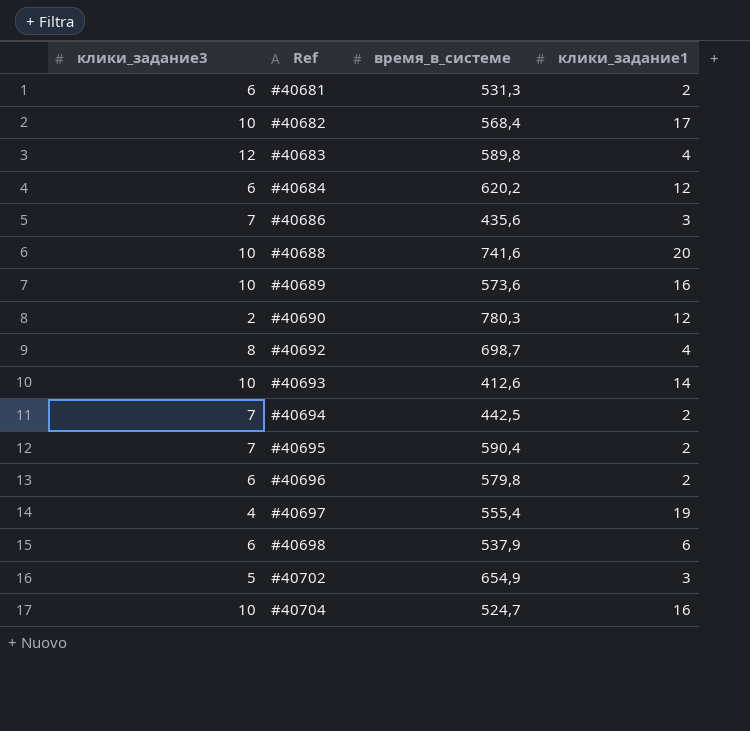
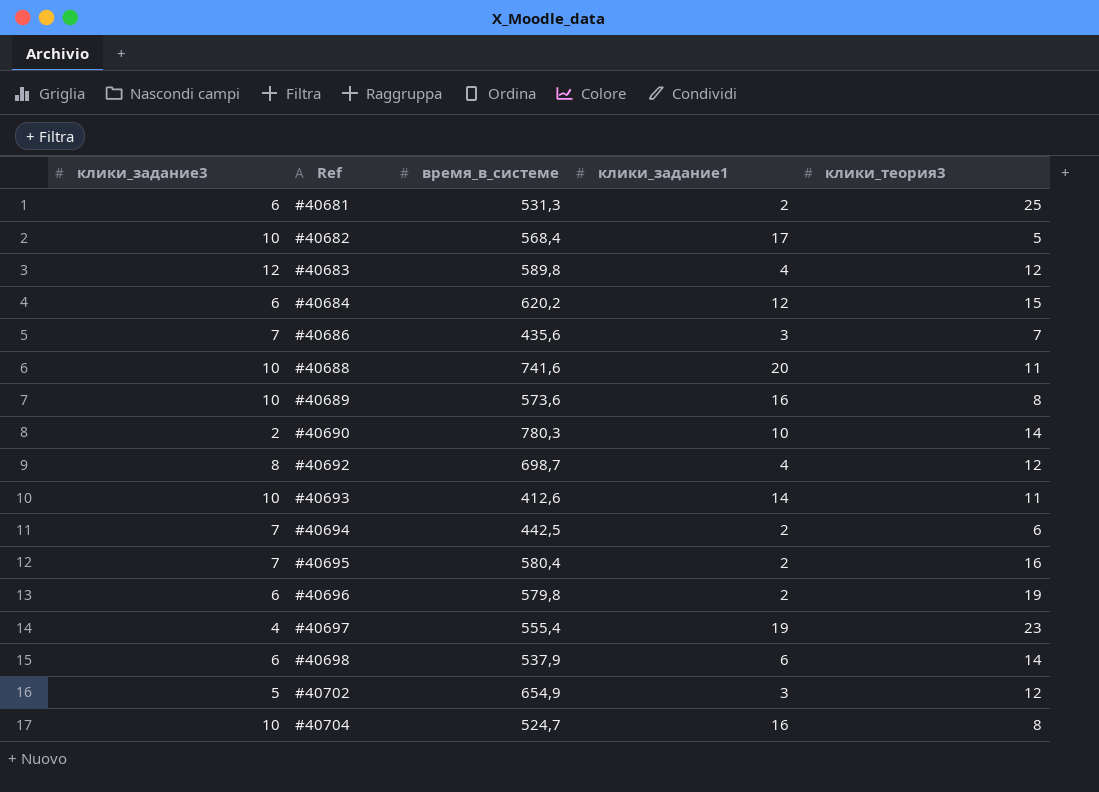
column клики_теория3 | position: none -> 5
#40690 | клики_задание1: 12 -> 10
#40695 | время_в_системе: 590,4 -> 580,4

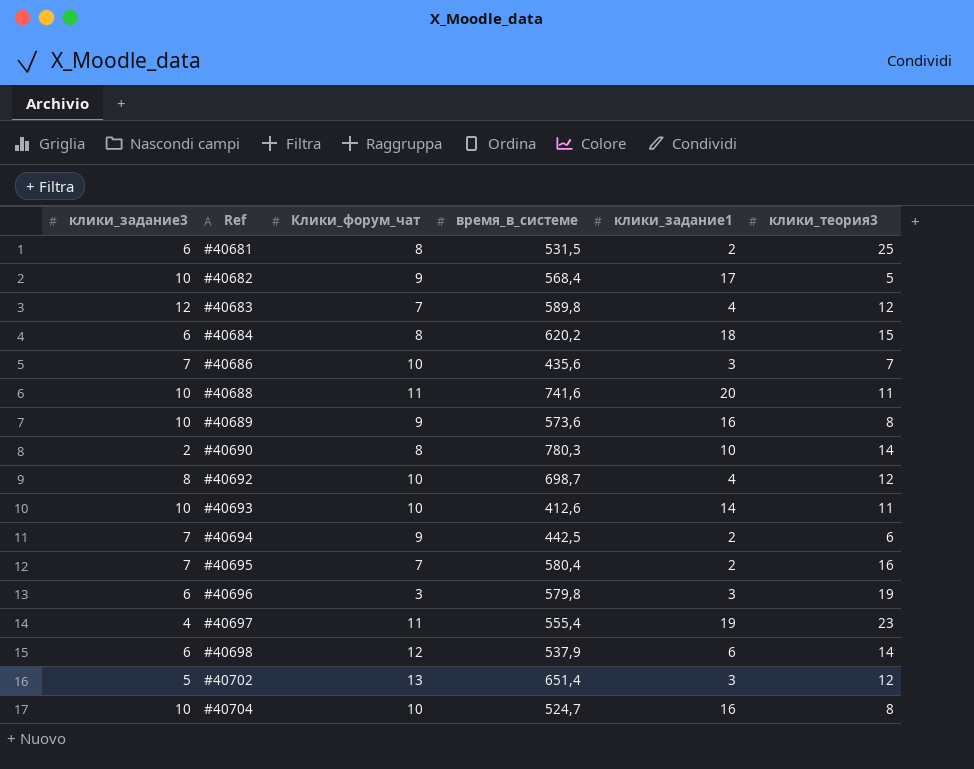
column Клики_форум_чат | position: none -> 3
#40681 | время_в_системе: 531,3 -> 531,5
#40684 | клики_задание1: 12 -> 18
#40696 | клики_задание1: 2 -> 3
#40702 | время_в_системе: 654,9 -> 651,4

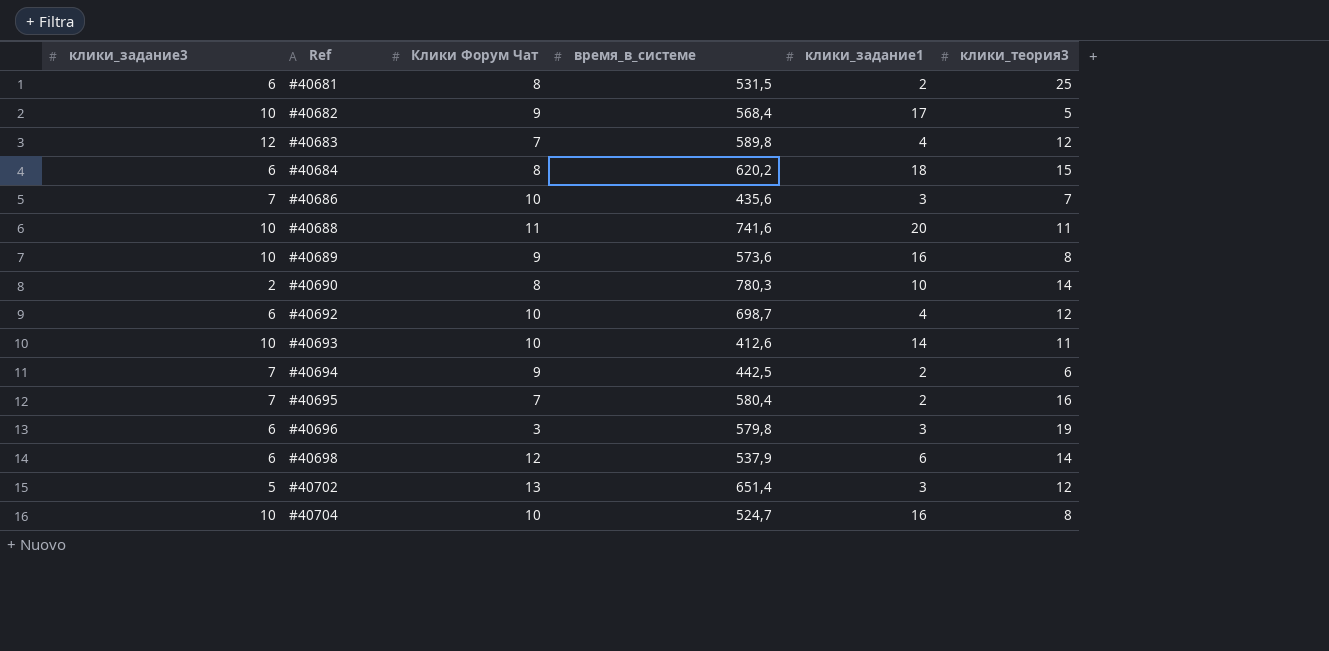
column name: Клики_форум_чат -> Клики Форум Чат
row #40697: 4 | 11 | 555,4 | 19 | 23 -> none
#40692 | клики_задание3: 8 -> 6

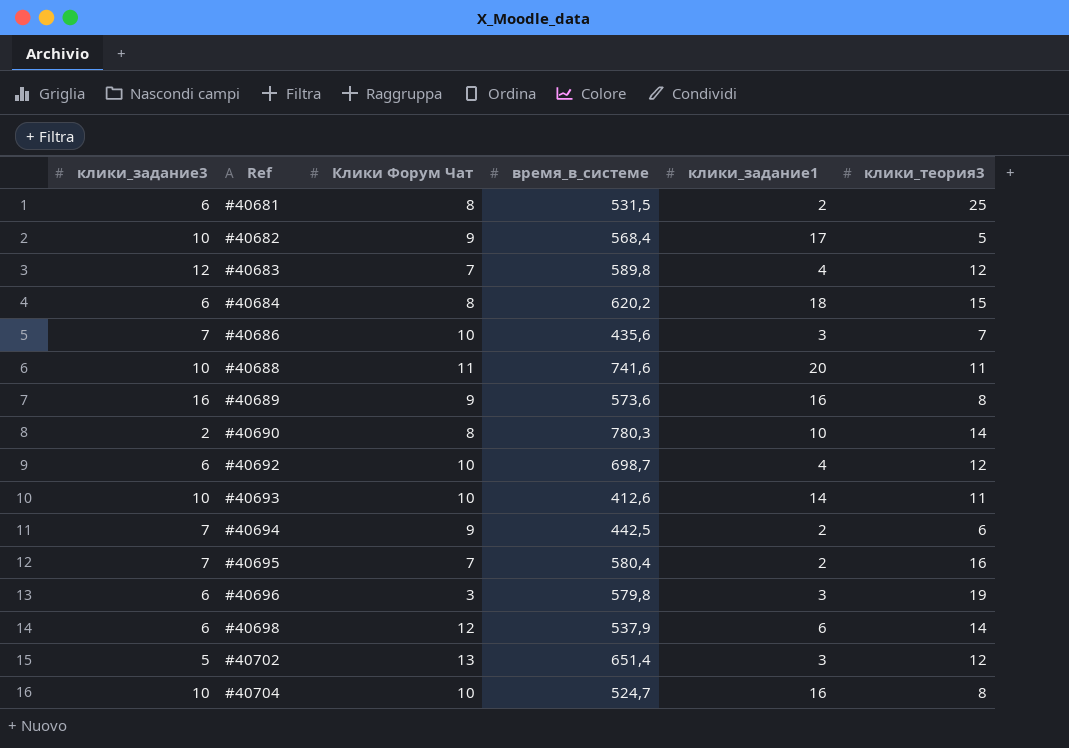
#40689 | клики_задание3: 10 -> 16

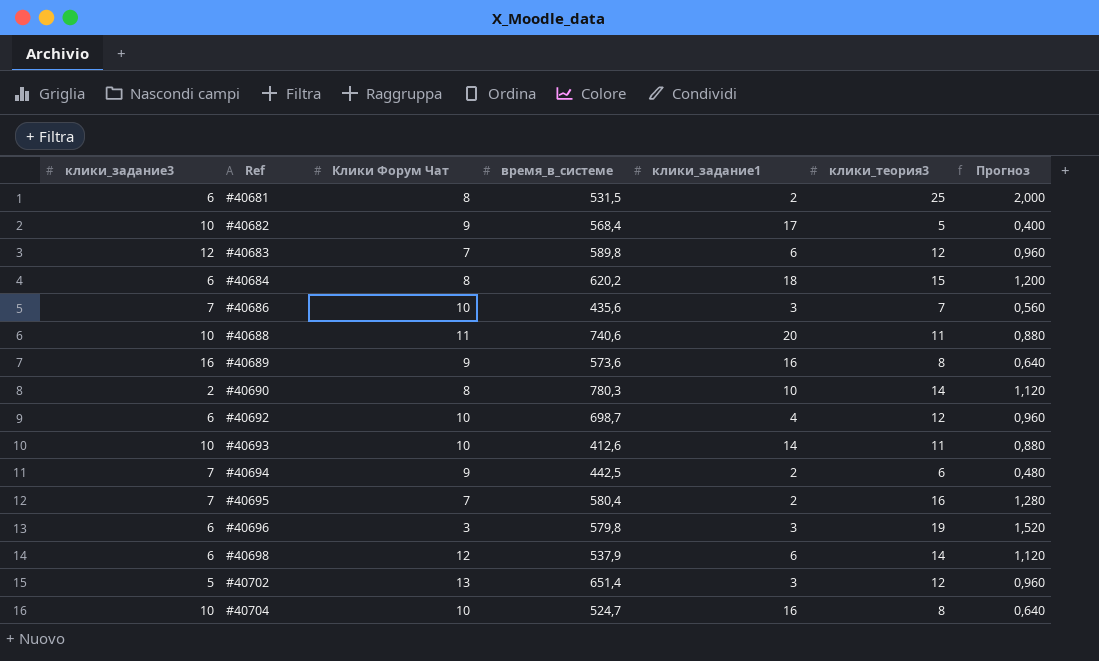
column Прогноз | formula: none -> [клики_теория3] * 0,08
#40683 | клики_задание1: 4 -> 6
#40688 | время_в_системе: 741,6 -> 740,6

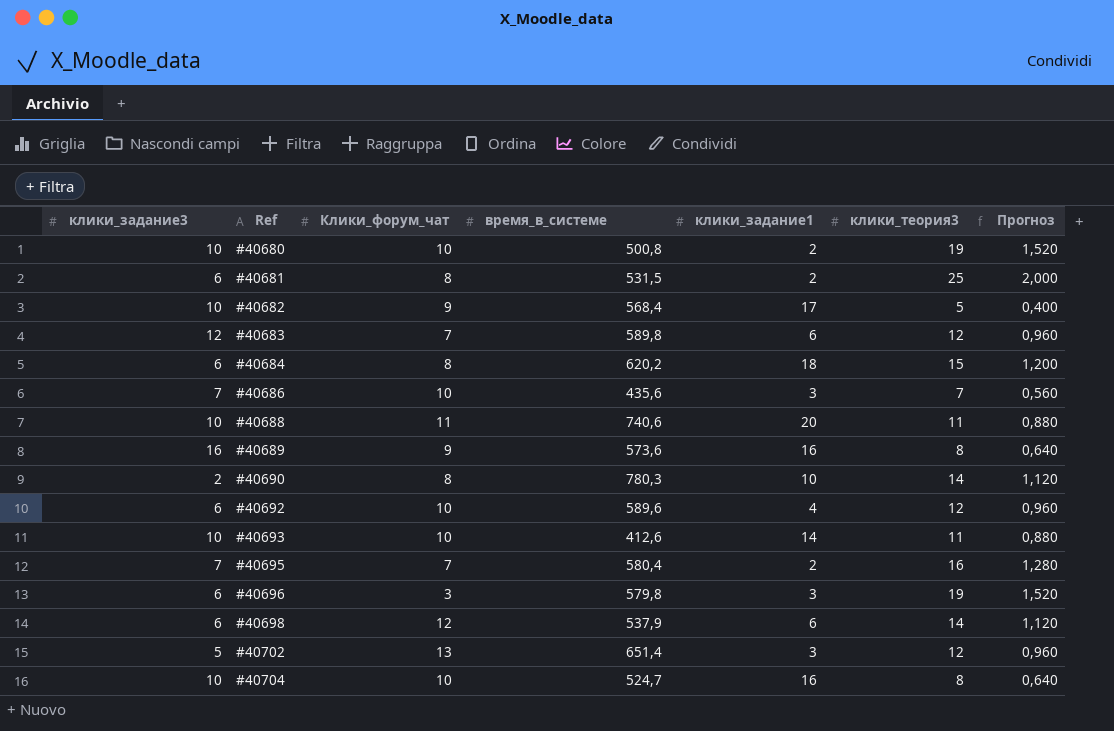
column name: Клики Форум Чат -> Клики_форум_чат
row #40694: 7 | 9 | 442,5 | 2 | 6 | 0,480 -> none
row #40680: none -> 10 | 10 | 500,8 | 2 | 19 | 1,520
#40692 | время_в_системе: 698,7 -> 589,6

